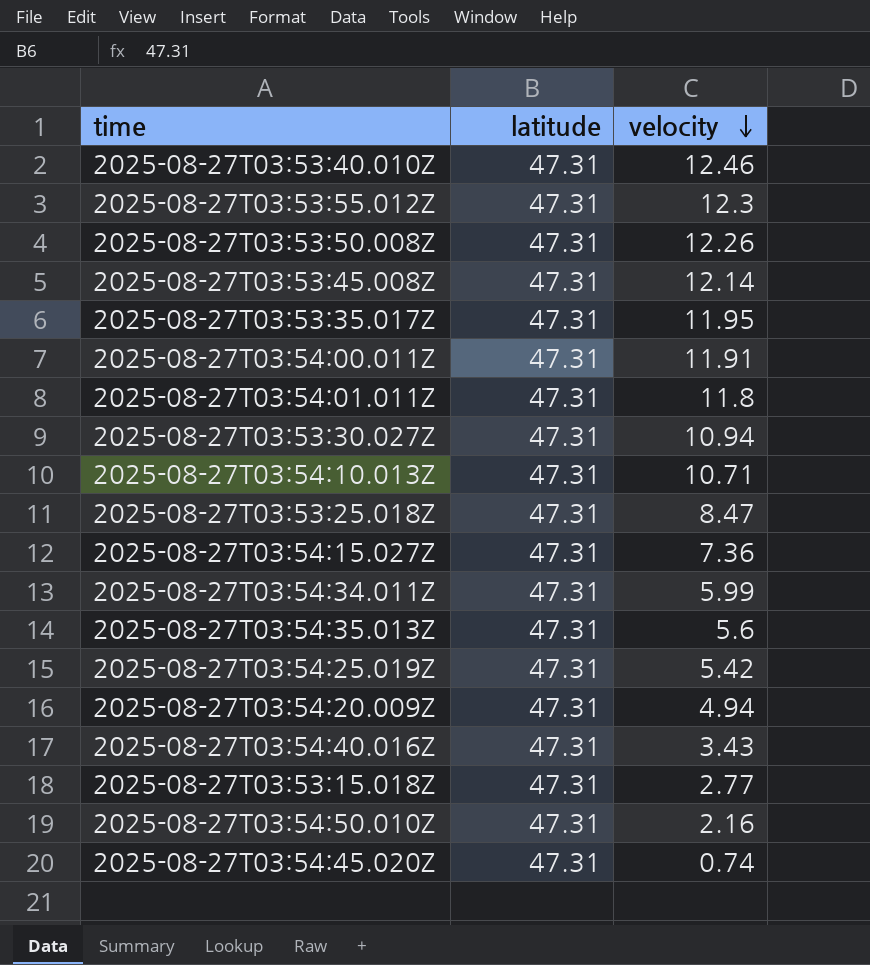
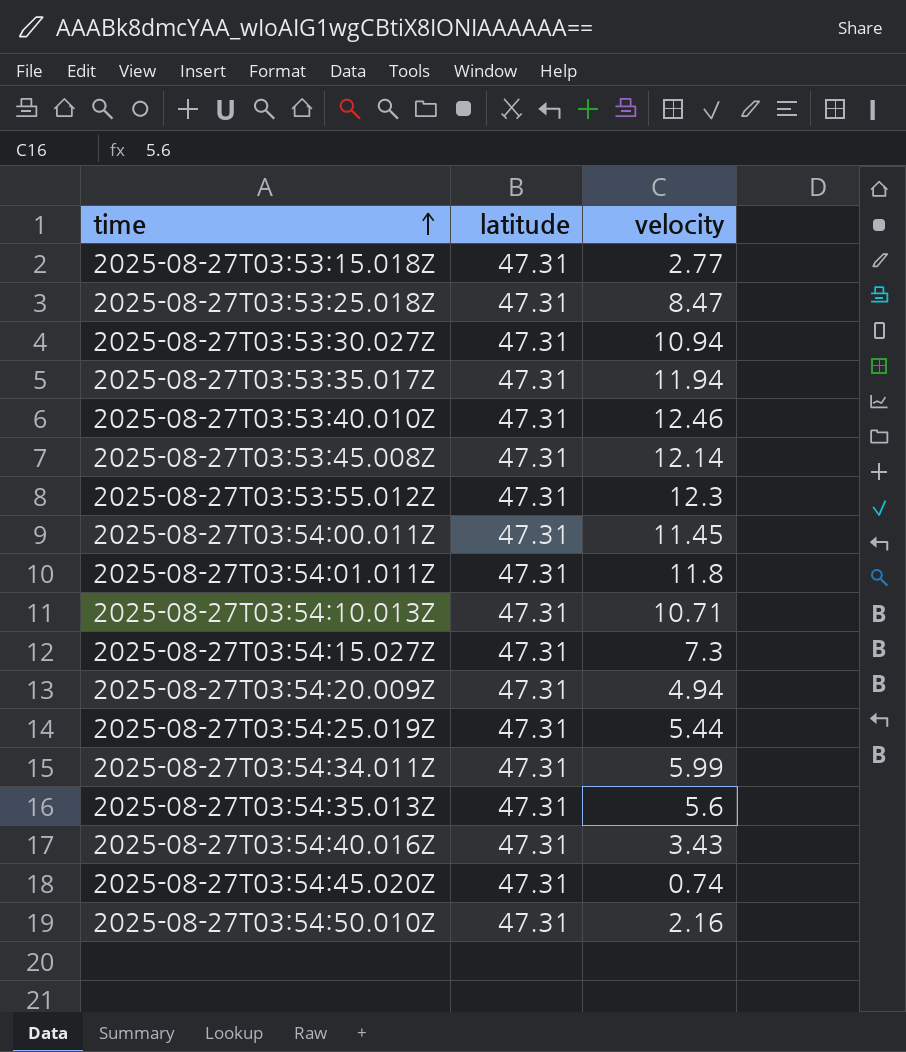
row order: velocity descending -> time ascending
row 2025-08-27T03:53:50.008Z: 47.31 | 12.26 -> none
2025-08-27T03:53:35.017Z | velocity: 11.95 -> 11.94
2025-08-27T03:54:00.011Z | velocity: 11.91 -> 11.45
2025-08-27T03:54:15.027Z | velocity: 7.36 -> 7.3
2025-08-27T03:54:25.019Z | velocity: 5.42 -> 5.44

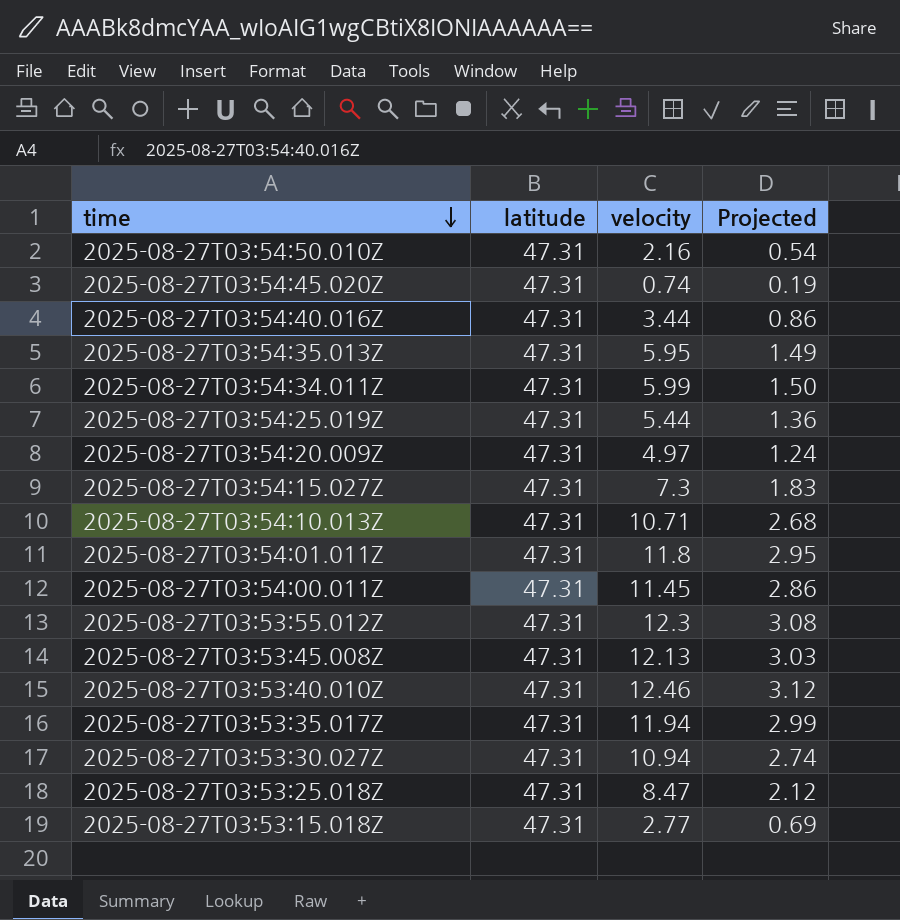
row order: time ascending -> time descending
column Projected | formula: none -> [velocity] * 0.25
2025-08-27T03:54:40.016Z | velocity: 3.43 -> 3.44
2025-08-27T03:54:35.013Z | velocity: 5.6 -> 5.95
2025-08-27T03:54:20.009Z | velocity: 4.94 -> 4.97
2025-08-27T03:53:45.008Z | velocity: 12.14 -> 12.13

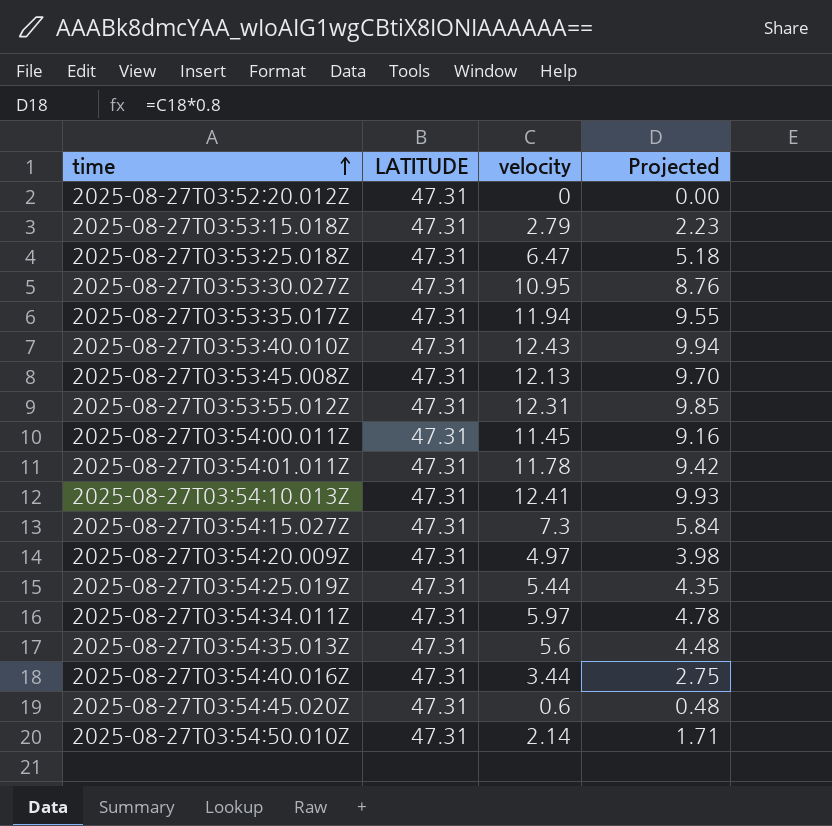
row order: time descending -> time ascending
column name: latitude -> LATITUDE
column Projected | formula: [velocity] * 0.25 -> [velocity] * 0.8
row 2025-08-27T03:52:20.012Z: none -> 47.31 | 0 | 0.00
2025-08-27T03:53:15.018Z | velocity: 2.77 -> 2.79
2025-08-27T03:53:25.018Z | velocity: 8.47 -> 6.47
2025-08-27T03:53:30.027Z | velocity: 10.94 -> 10.95
2025-08-27T03:53:40.010Z | velocity: 12.46 -> 12.43
2025-08-27T03:53:55.012Z | velocity: 12.3 -> 12.31
2025-08-27T03:54:01.011Z | velocity: 11.8 -> 11.78
2025-08-27T03:54:10.013Z | velocity: 10.71 -> 12.41
2025-08-27T03:54:34.011Z | velocity: 5.99 -> 5.97
2025-08-27T03:54:35.013Z | velocity: 5.95 -> 5.6
2025-08-27T03:54:45.020Z | velocity: 0.74 -> 0.6
2025-08-27T03:54:50.010Z | velocity: 2.16 -> 2.14

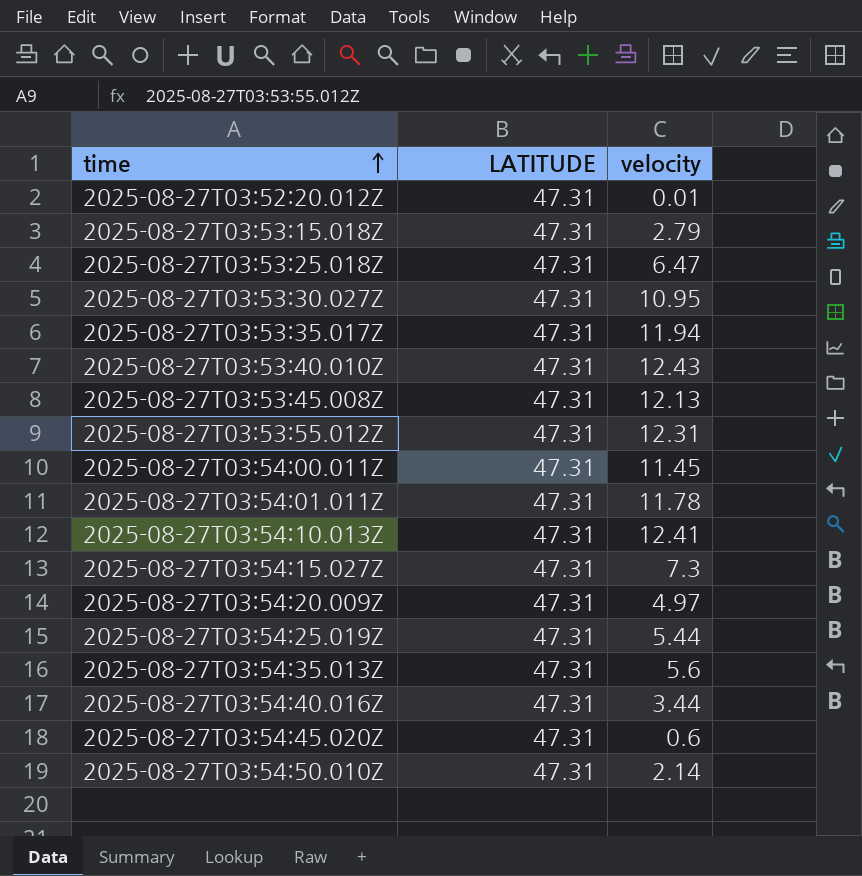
column Projected | formula: [velocity] * 0.8 -> none
row 2025-08-27T03:54:34.011Z: 47.31 | 5.97 | 4.78 -> none
2025-08-27T03:52:20.012Z | velocity: 0 -> 0.01

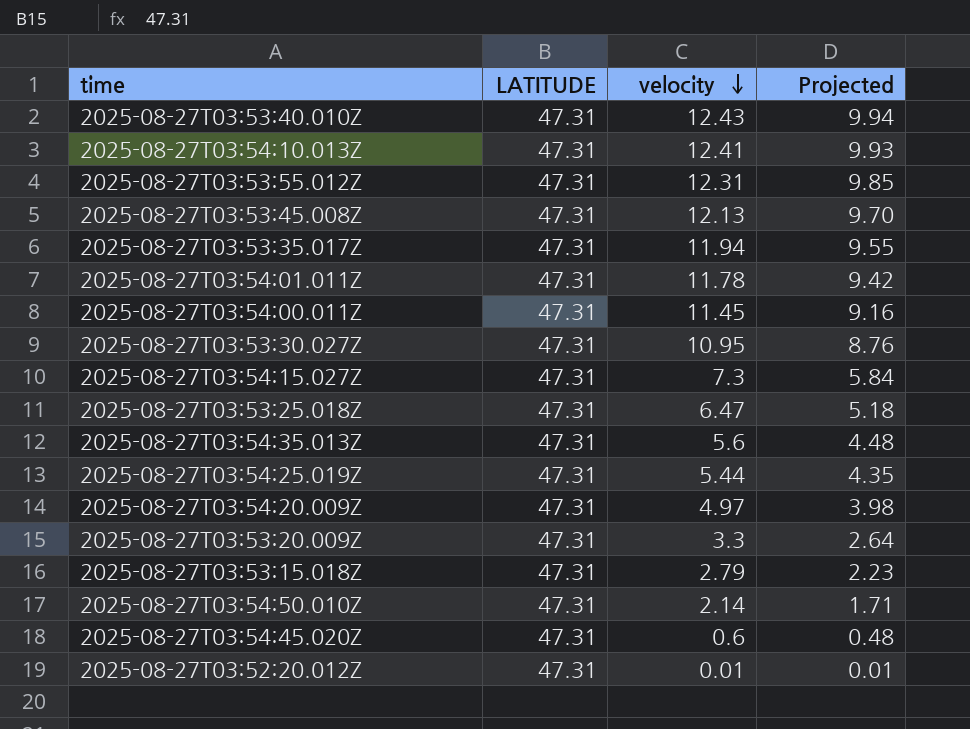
row order: time ascending -> velocity descending
column Projected | formula: none -> [velocity] * 0.8
row 2025-08-27T03:54:40.016Z: 47.31 | 3.44 -> none
row 2025-08-27T03:53:20.009Z: none -> 47.31 | 3.3 | 2.64

